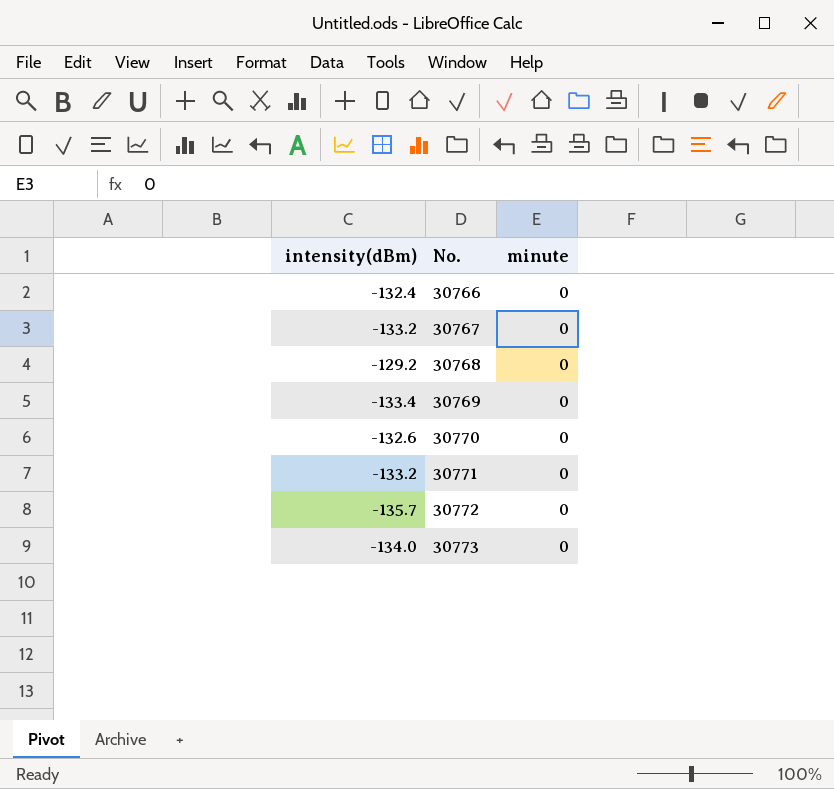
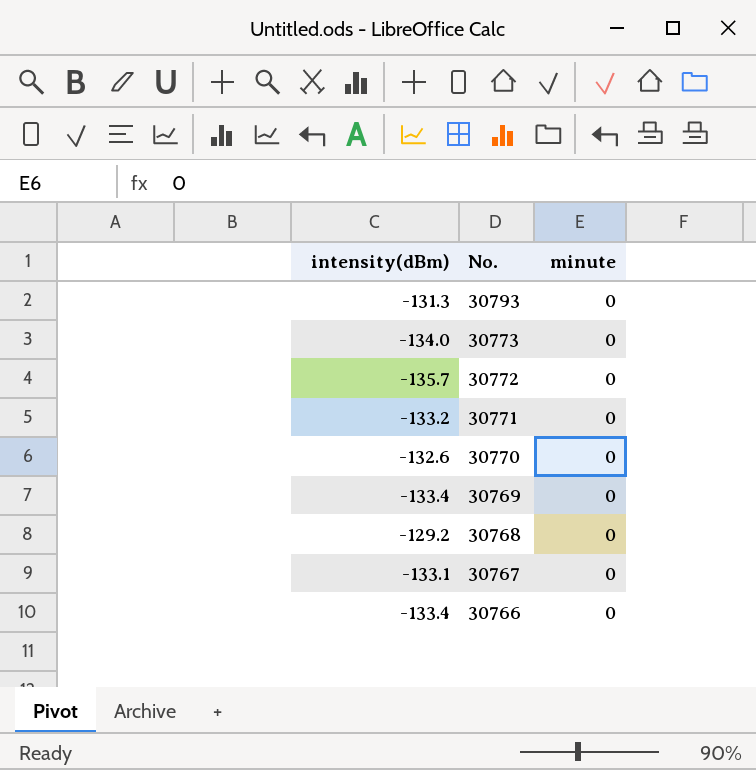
row order: No. ascending -> No. descending
row 30793: none -> -131.3 | 0
30767 | intensity(dBm): -133.2 -> -133.1
30766 | intensity(dBm): -132.4 -> -133.4

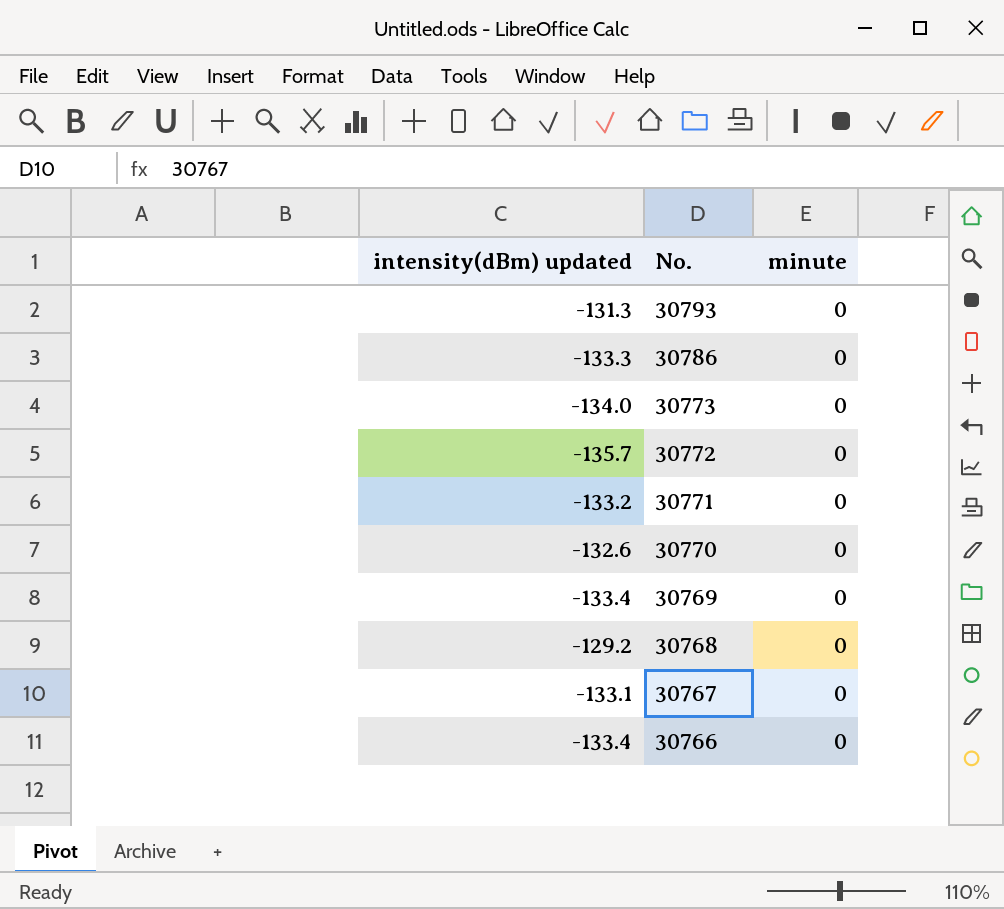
column name: intensity(dBm) -> intensity(dBm) updated
row 30786: none -> -133.3 | 0

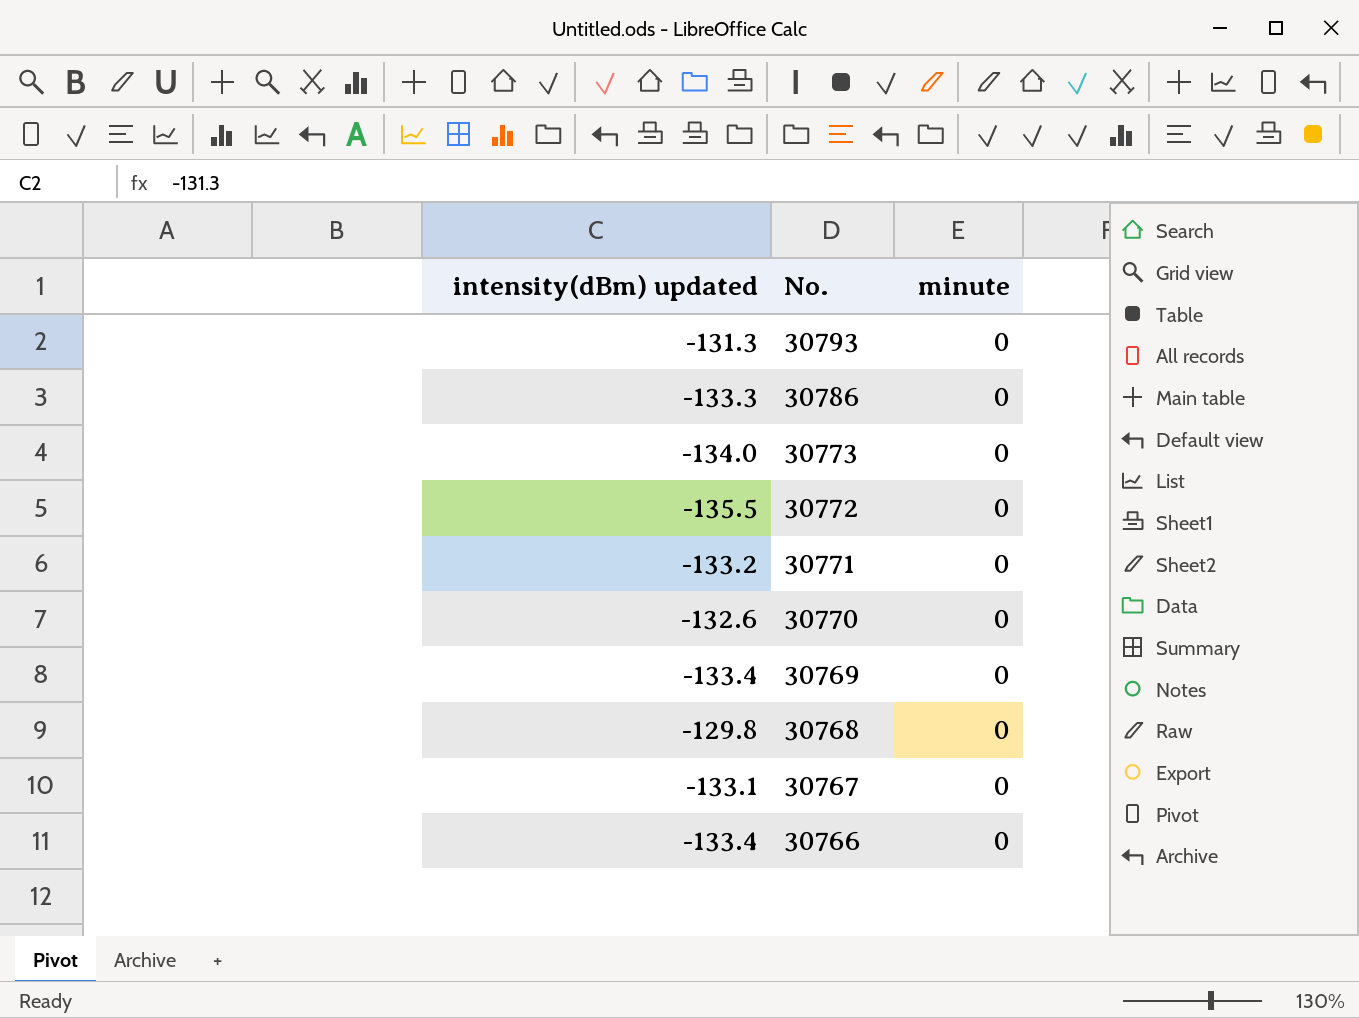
30772 | intensity(dBm) updated: -135.7 -> -135.5
30768 | intensity(dBm) updated: -129.2 -> -129.8

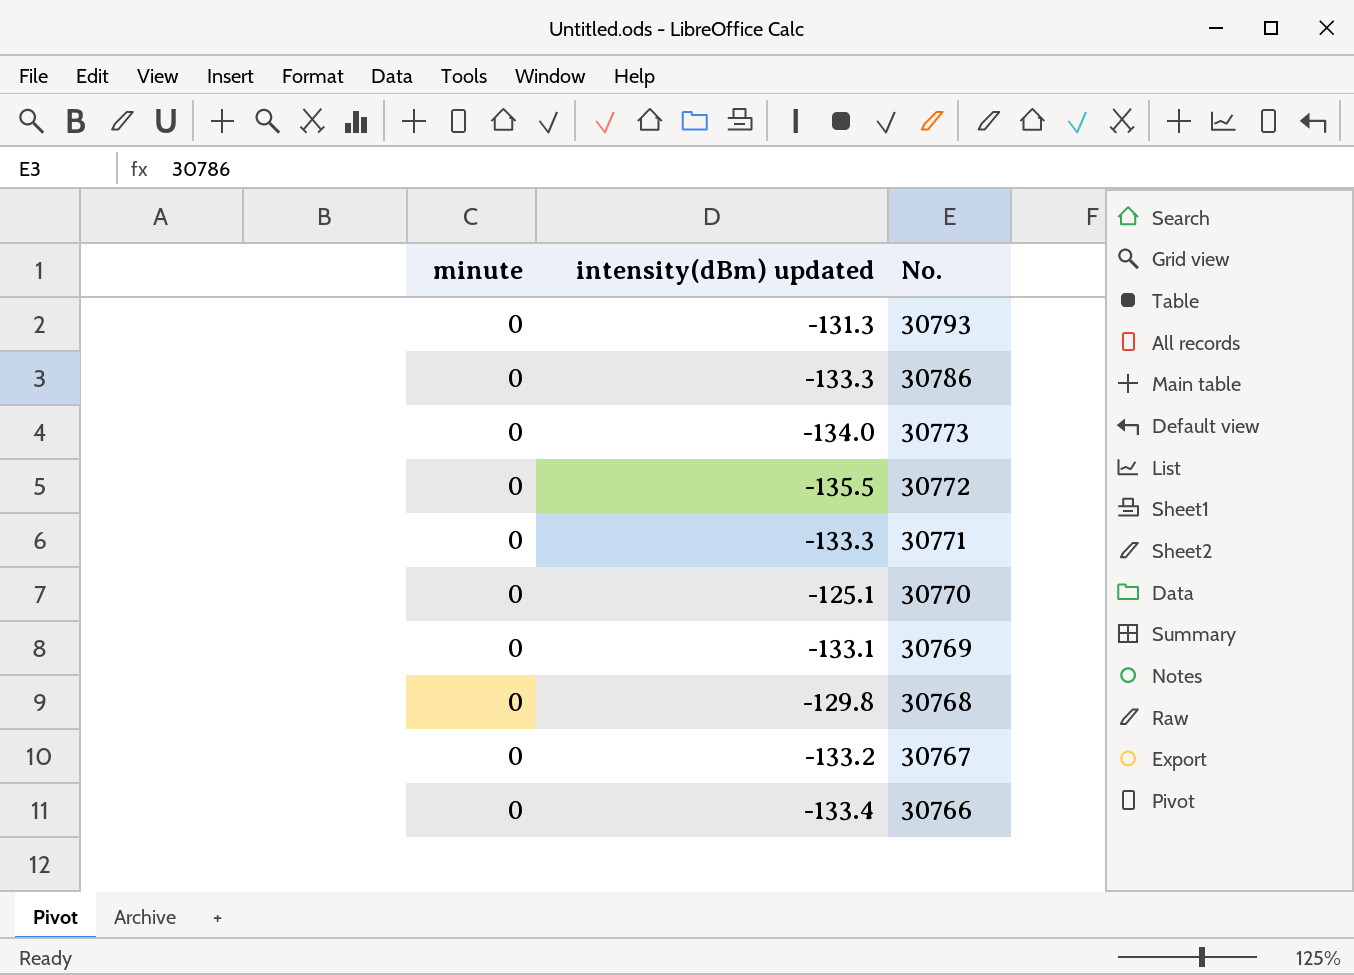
column minute | position: 3 -> 1
30771 | intensity(dBm) updated: -133.2 -> -133.3
30770 | intensity(dBm) updated: -132.6 -> -125.1
30769 | intensity(dBm) updated: -133.4 -> -133.1
30767 | intensity(dBm) updated: -133.1 -> -133.2

